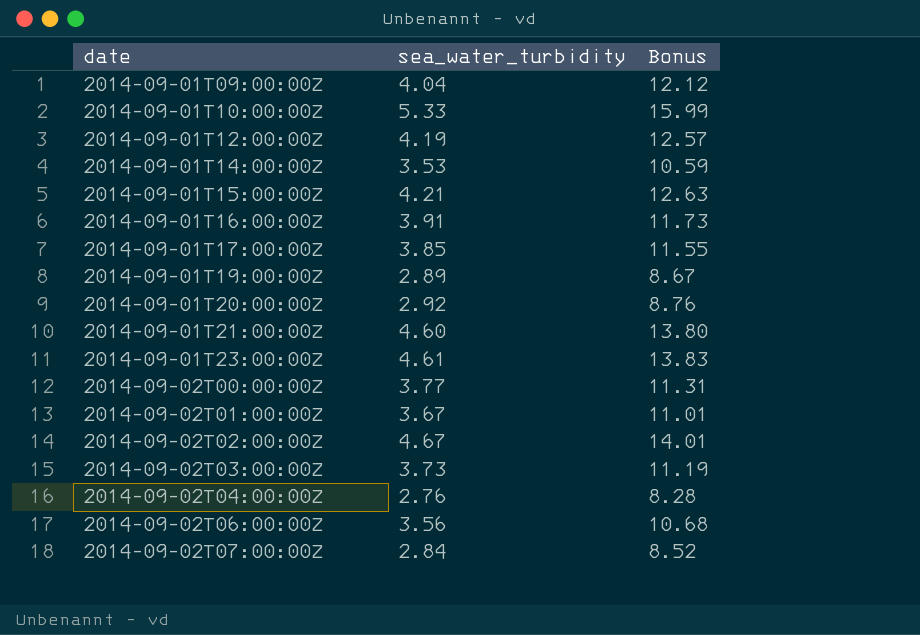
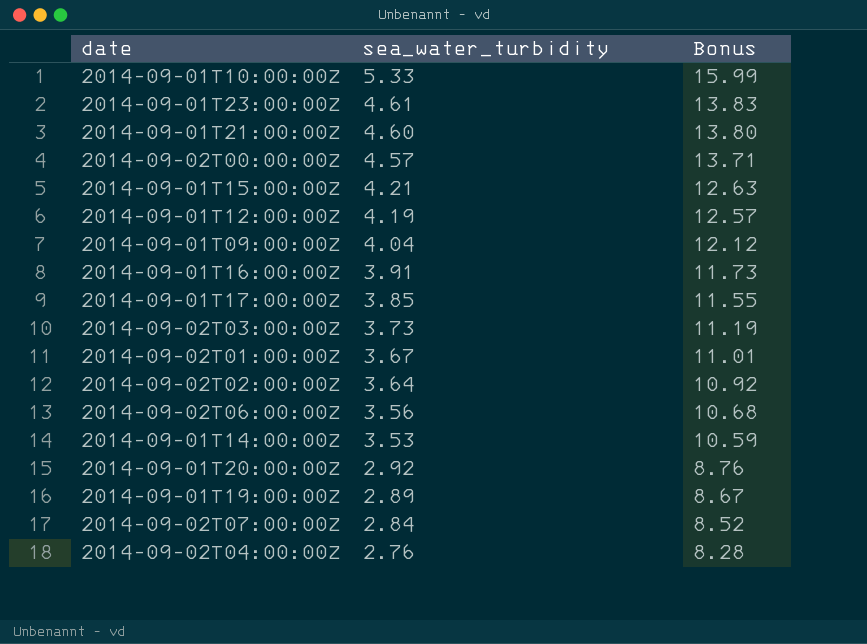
row order: date ascending -> sea_water_turbidity descending
2014-09-02T00:00:00Z | sea_water_turbidity: 3.77 -> 4.57
2014-09-02T00:00:00Z | Bonus: 11.31 -> 13.71
2014-09-02T02:00:00Z | sea_water_turbidity: 4.67 -> 3.64
2014-09-02T02:00:00Z | Bonus: 14.01 -> 10.92

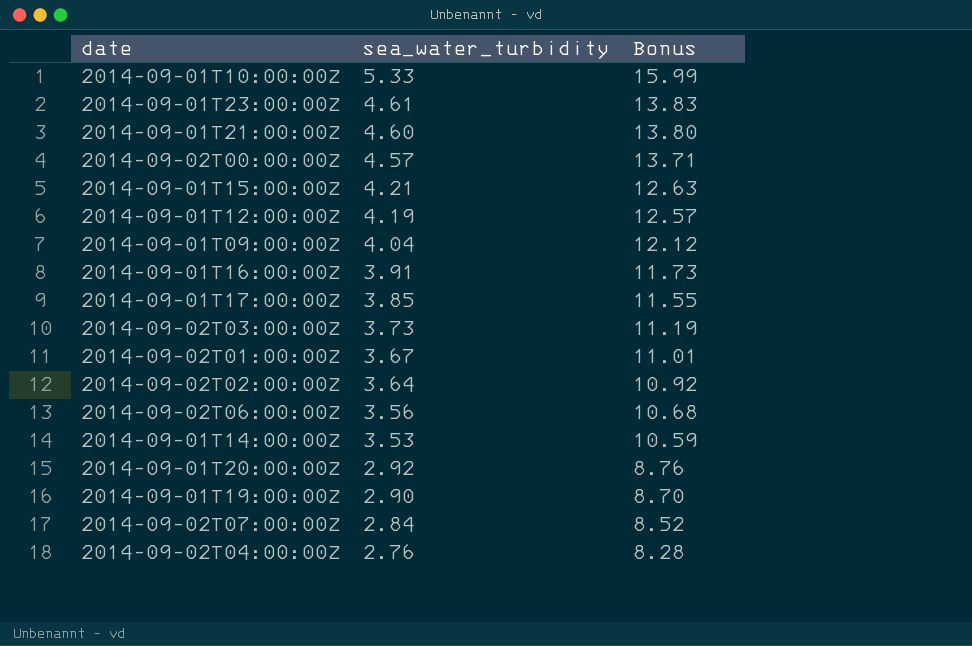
2014-09-01T19:00:00Z | sea_water_turbidity: 2.89 -> 2.90
2014-09-01T19:00:00Z | Bonus: 8.67 -> 8.70

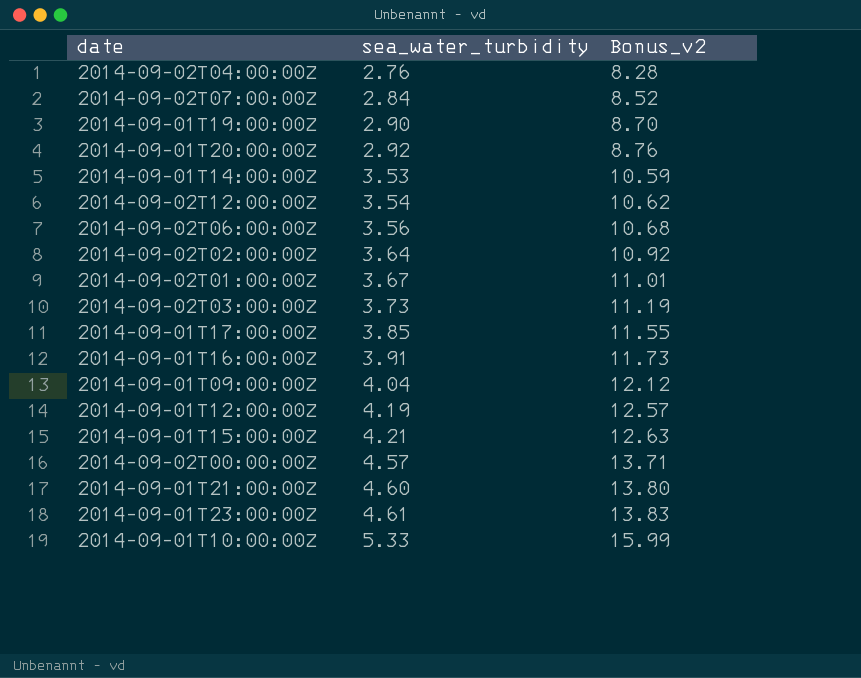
row order: sea_water_turbidity descending -> sea_water_turbidity ascending
column name: Bonus -> Bonus_v2
row 2014-09-02T12:00:00Z: none -> 3.54 | 10.62

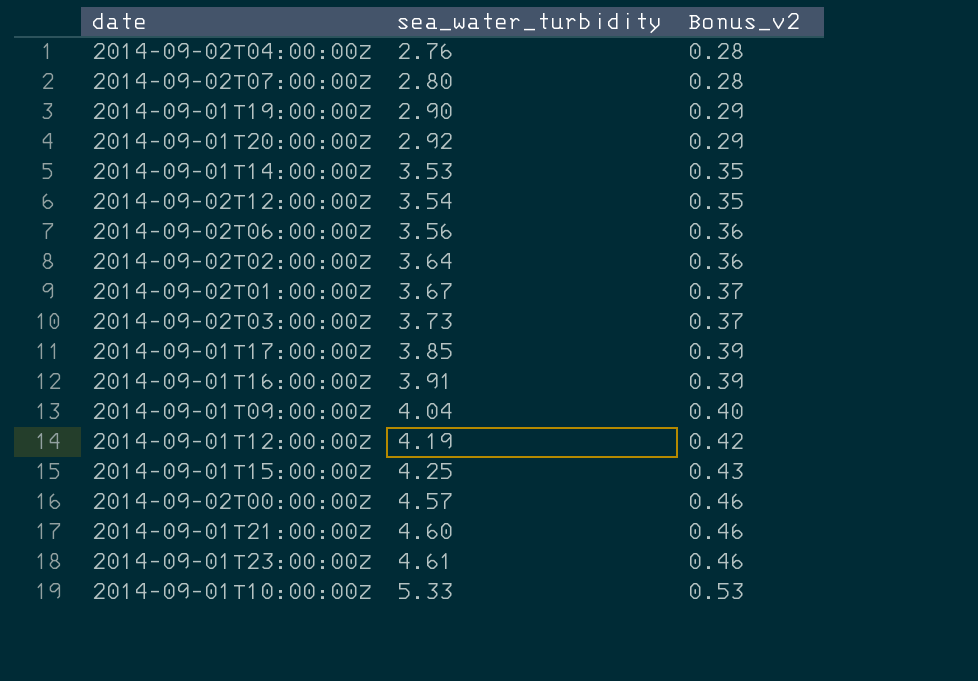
column Bonus_v2 | formula: [sea_water_turbidity] * 3 -> [sea_water_turbidity] * 0.1
2014-09-02T07:00:00Z | sea_water_turbidity: 2.84 -> 2.80
2014-09-01T15:00:00Z | sea_water_turbidity: 4.21 -> 4.25

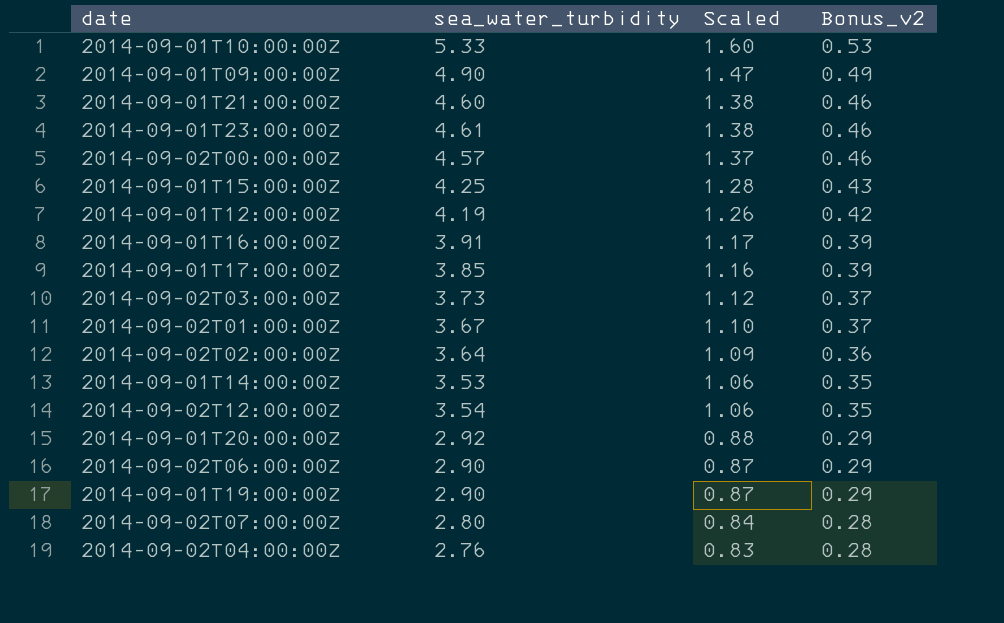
row order: sea_water_turbidity ascending -> Scaled descending
column Scaled | formula: none -> [sea_water_turbidity] * 0.3
2014-09-01T09:00:00Z | sea_water_turbidity: 4.04 -> 4.90
2014-09-01T09:00:00Z | Bonus_v2: 0.40 -> 0.49
2014-09-02T06:00:00Z | sea_water_turbidity: 3.56 -> 2.90
2014-09-02T06:00:00Z | Bonus_v2: 0.36 -> 0.29

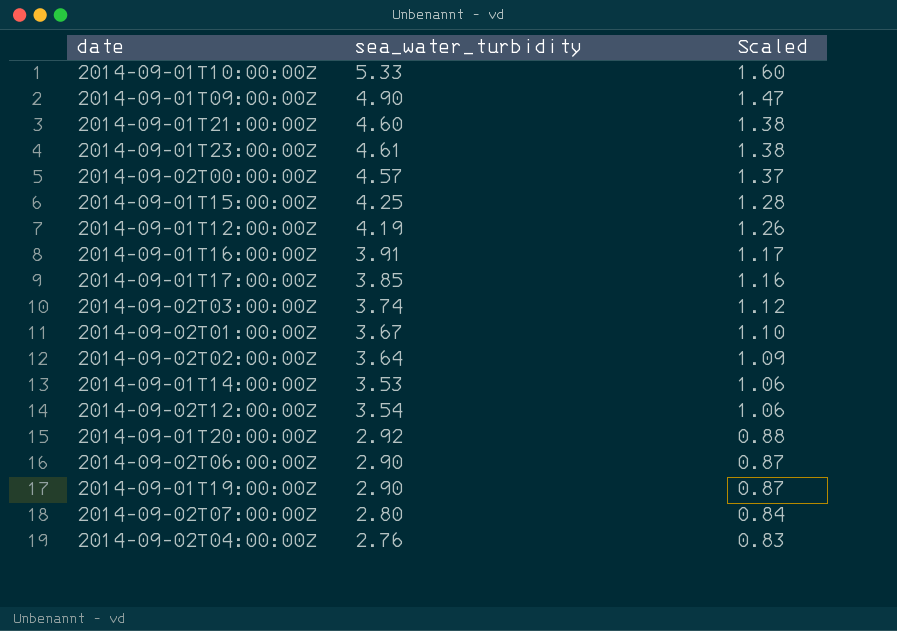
column Bonus_v2 | formula: [sea_water_turbidity] * 0.1 -> none
2014-09-02T03:00:00Z | sea_water_turbidity: 3.73 -> 3.74

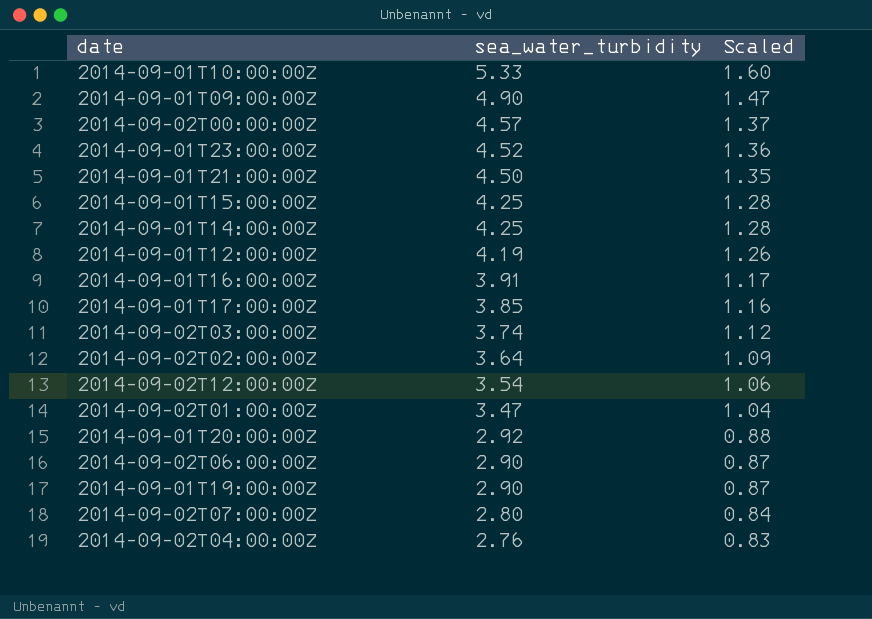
row order: Scaled descending -> sea_water_turbidity descending
2014-09-01T23:00:00Z | sea_water_turbidity: 4.61 -> 4.52
2014-09-01T23:00:00Z | Scaled: 1.38 -> 1.36
2014-09-01T21:00:00Z | sea_water_turbidity: 4.60 -> 4.50
2014-09-01T21:00:00Z | Scaled: 1.38 -> 1.35
2014-09-01T14:00:00Z | sea_water_turbidity: 3.53 -> 4.25
2014-09-01T14:00:00Z | Scaled: 1.06 -> 1.28
2014-09-02T01:00:00Z | sea_water_turbidity: 3.67 -> 3.47
2014-09-02T01:00:00Z | Scaled: 1.10 -> 1.04

